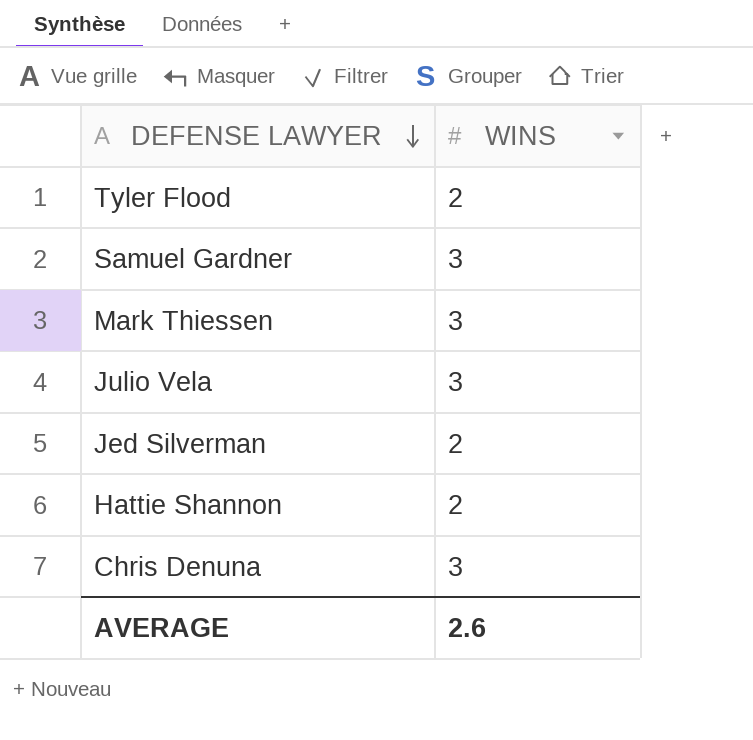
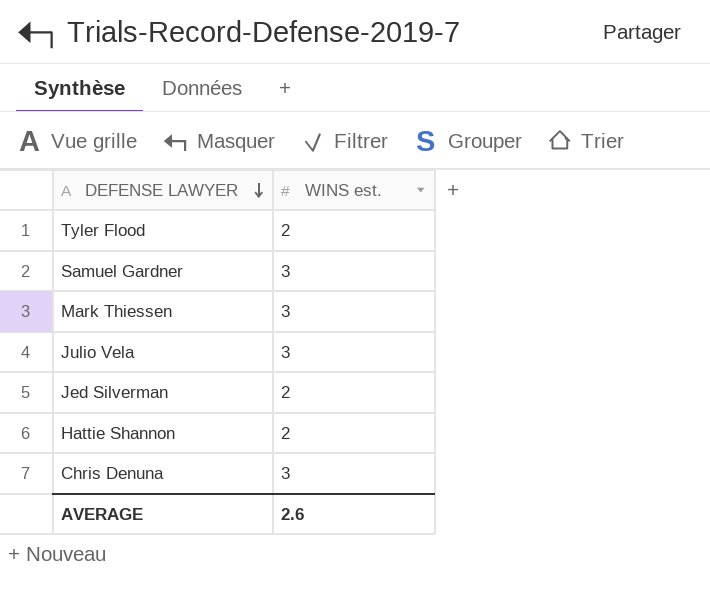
column name: WINS -> WINS est.

